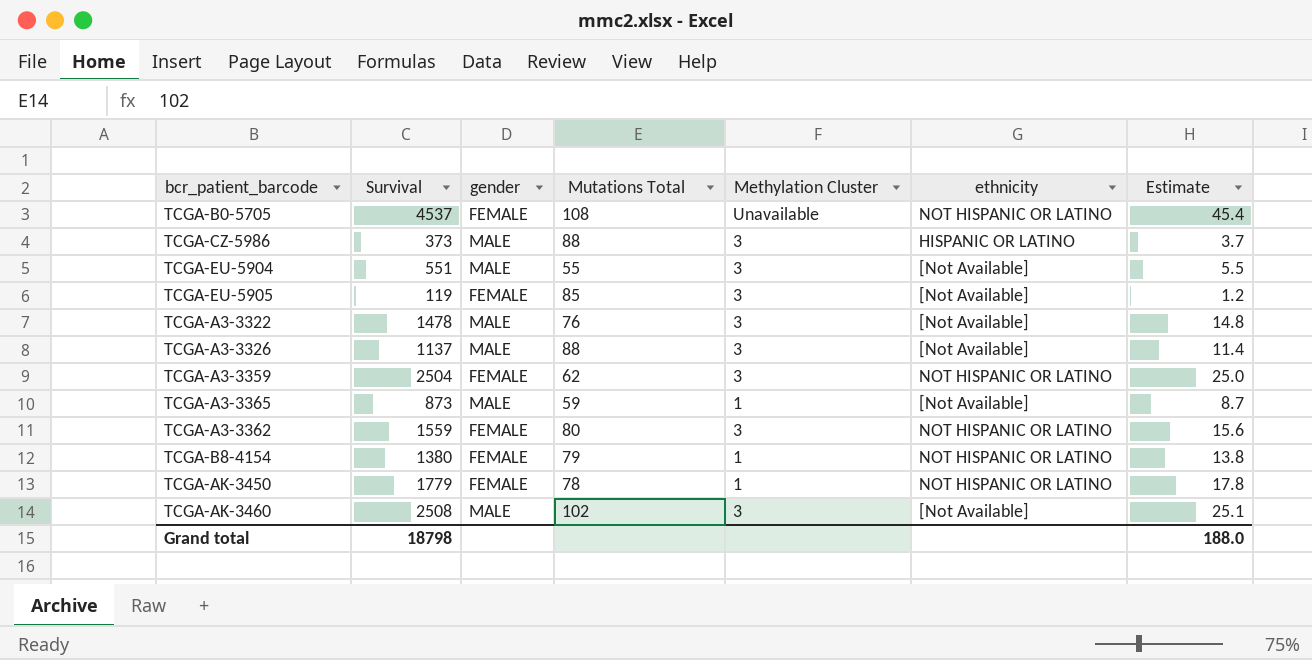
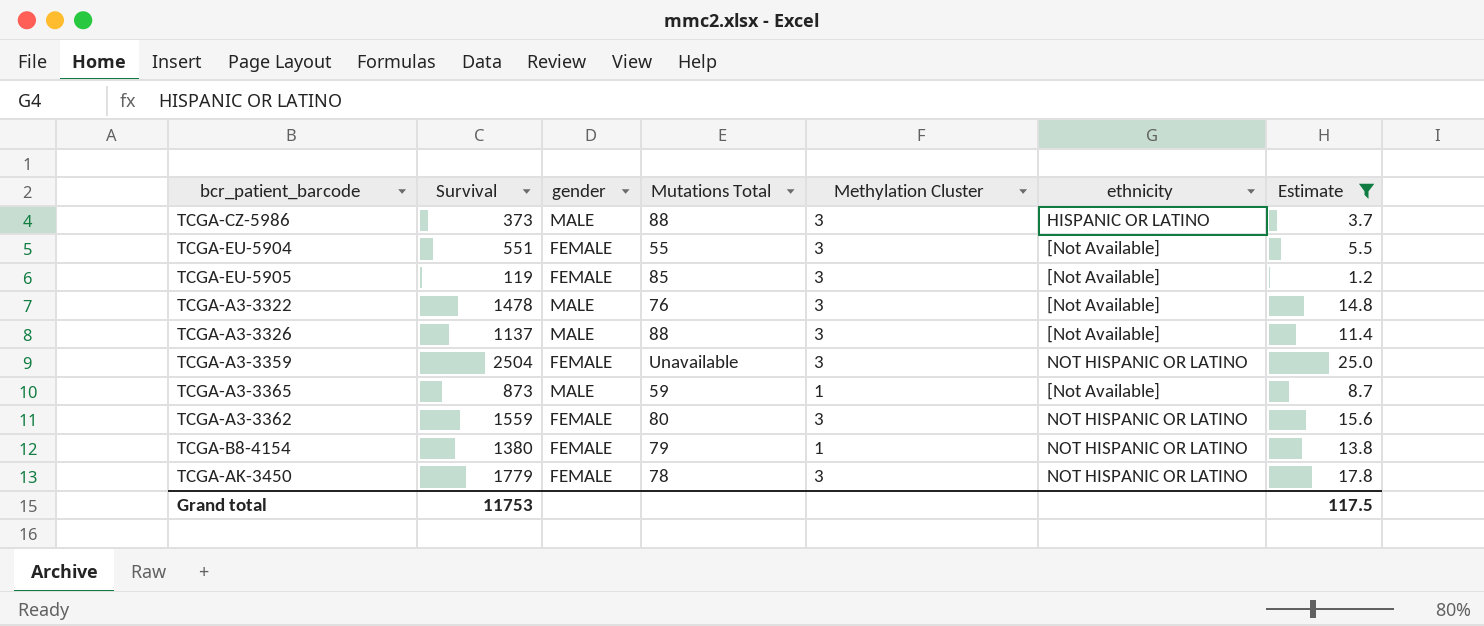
filter: none -> Estimate <= 25.0
TCGA-EU-5904 | gender: MALE -> FEMALE
TCGA-A3-3359 | Mutations Total: 62 -> Unavailable
TCGA-AK-3450 | Methylation Cluster: 1 -> 3
Grand total | Survival: 18798 -> 11753
Grand total | Estimate: 188.0 -> 117.5

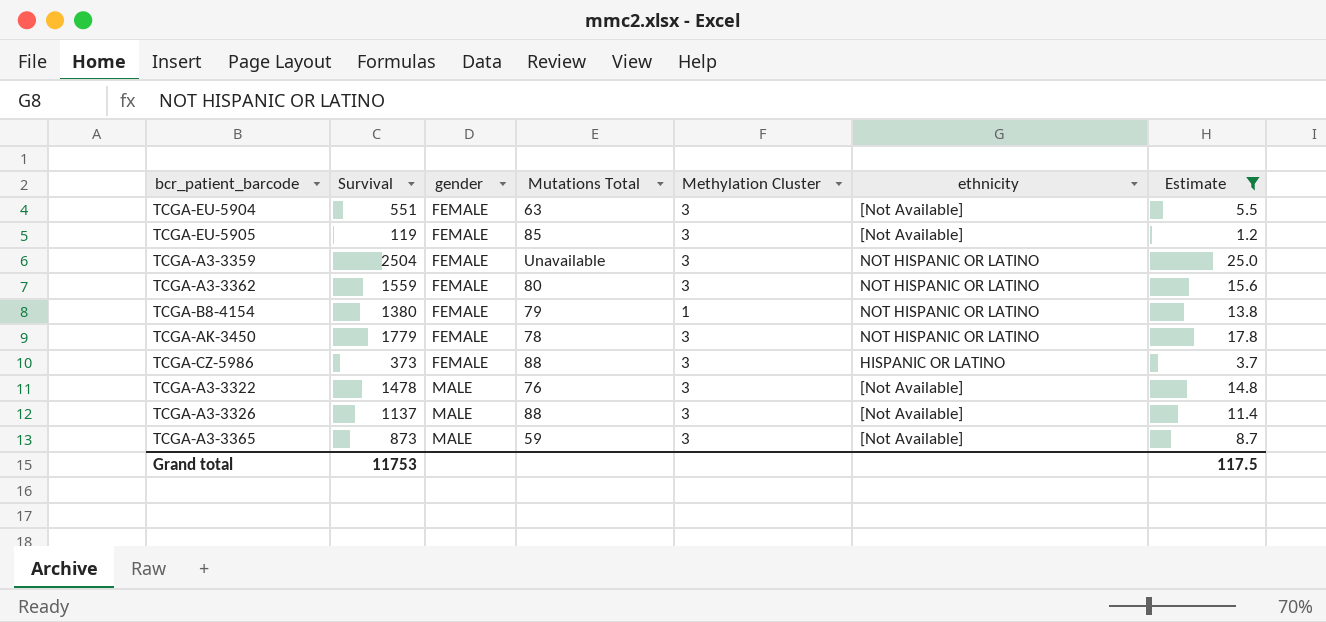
row order: none -> gender ascending
TCGA-EU-5904 | Mutations Total: 55 -> 63
TCGA-CZ-5986 | gender: MALE -> FEMALE
TCGA-A3-3365 | Methylation Cluster: 1 -> 3

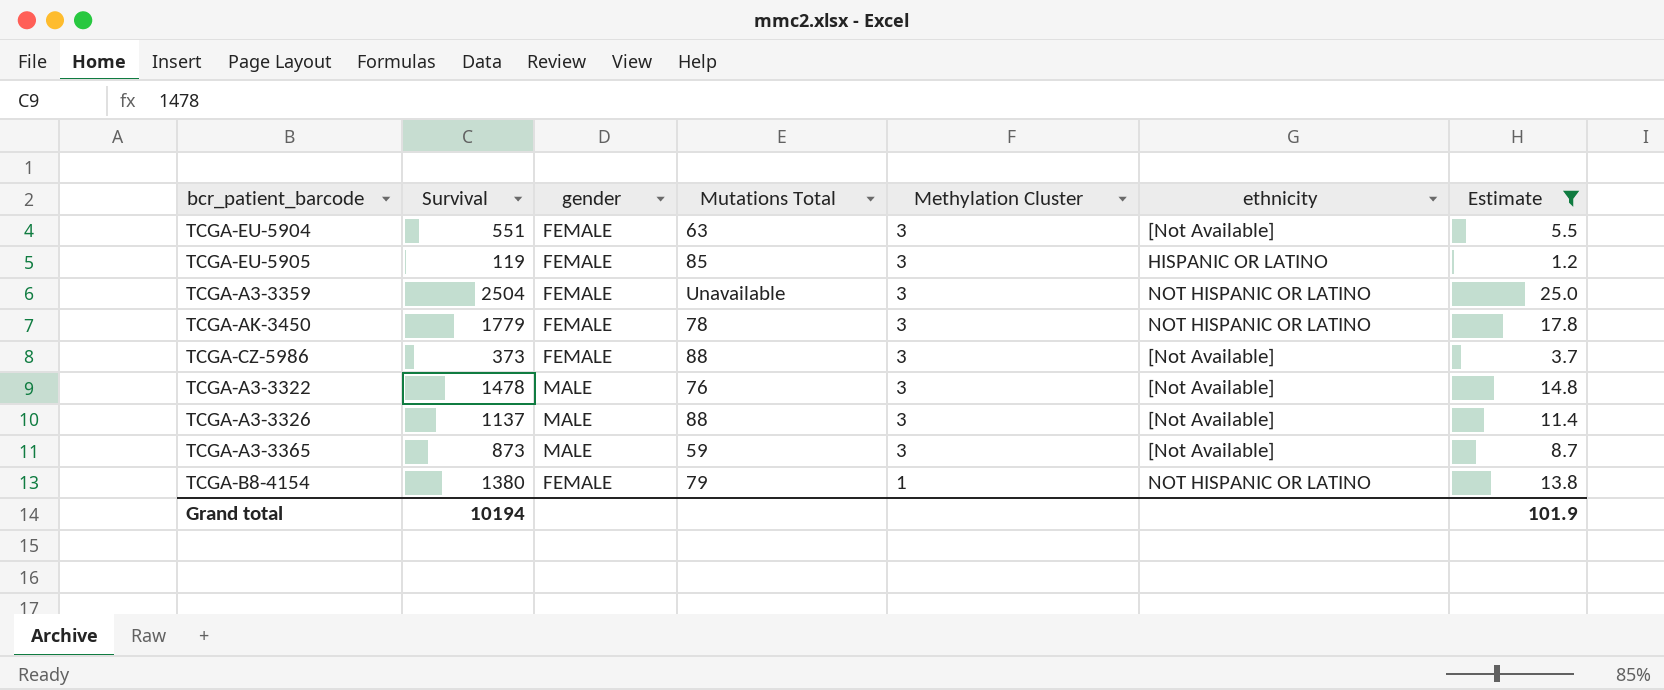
row order: gender ascending -> Methylation Cluster descending
row TCGA-A3-3362: 1559 | FEMALE | 80 | 3 | NOT HISPANIC OR LATINO | 15.6 -> none
TCGA-EU-5905 | ethnicity: [Not Available] -> HISPANIC OR LATINO
TCGA-CZ-5986 | ethnicity: HISPANIC OR LATINO -> [Not Available]
Grand total | Survival: 11753 -> 10194
Grand total | Estimate: 117.5 -> 101.9

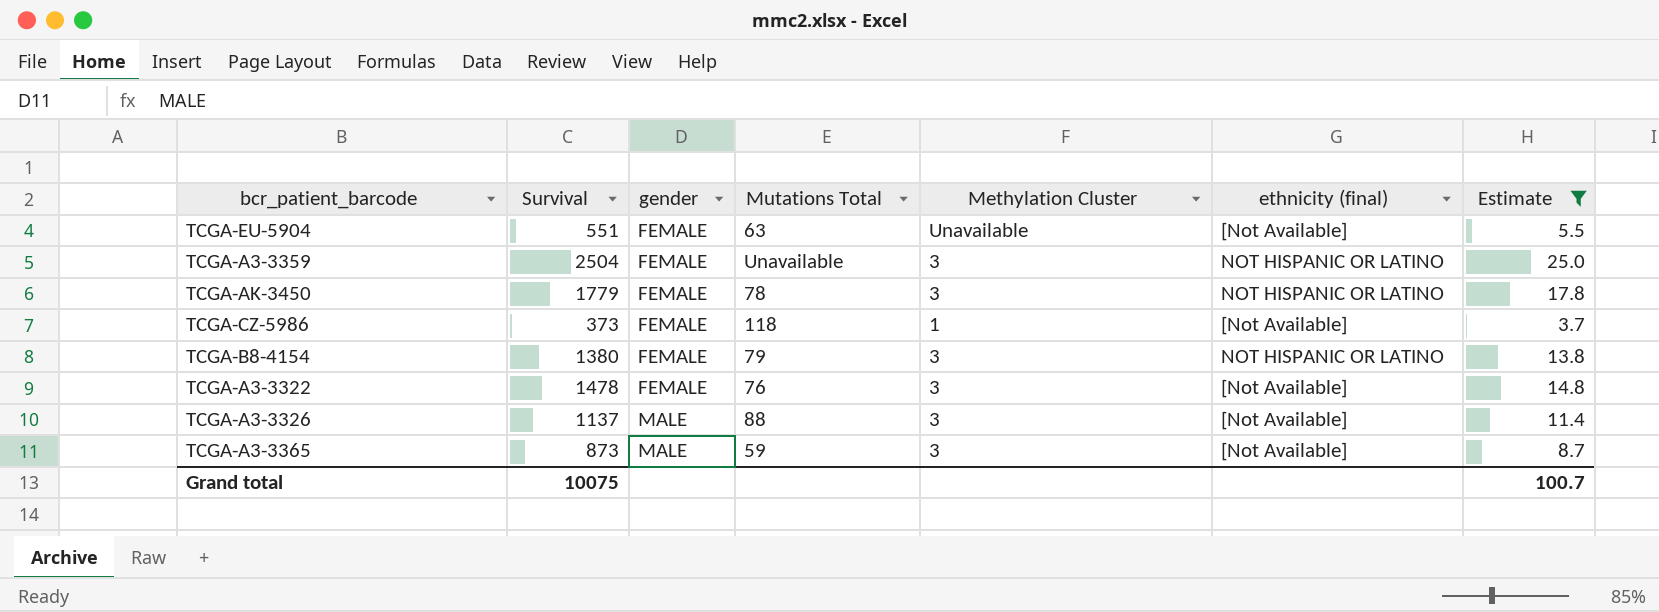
row order: Methylation Cluster descending -> gender ascending
column name: ethnicity -> ethnicity (final)
row TCGA-EU-5905: 119 | FEMALE | 85 | 3 | HISPANIC OR LATINO | 1.2 -> none
TCGA-EU-5904 | Methylation Cluster: 3 -> Unavailable
TCGA-CZ-5986 | Mutations Total: 88 -> 118
TCGA-CZ-5986 | Methylation Cluster: 3 -> 1
TCGA-B8-4154 | Methylation Cluster: 1 -> 3
TCGA-A3-3322 | gender: MALE -> FEMALE
Grand total | Survival: 10194 -> 10075
Grand total | Estimate: 101.9 -> 100.7

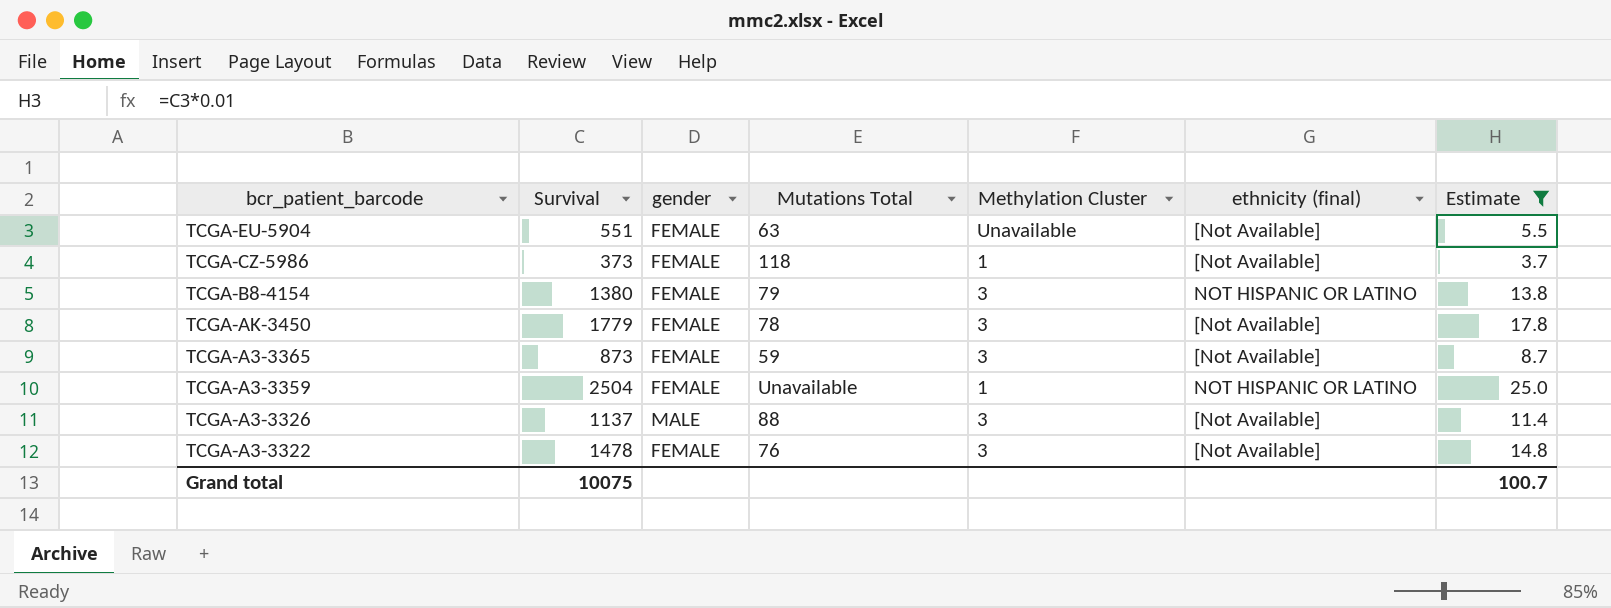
row order: gender ascending -> bcr_patient_barcode descending
TCGA-AK-3450 | ethnicity (final): NOT HISPANIC OR LATINO -> [Not Available]
TCGA-A3-3365 | gender: MALE -> FEMALE
TCGA-A3-3359 | Methylation Cluster: 3 -> 1

